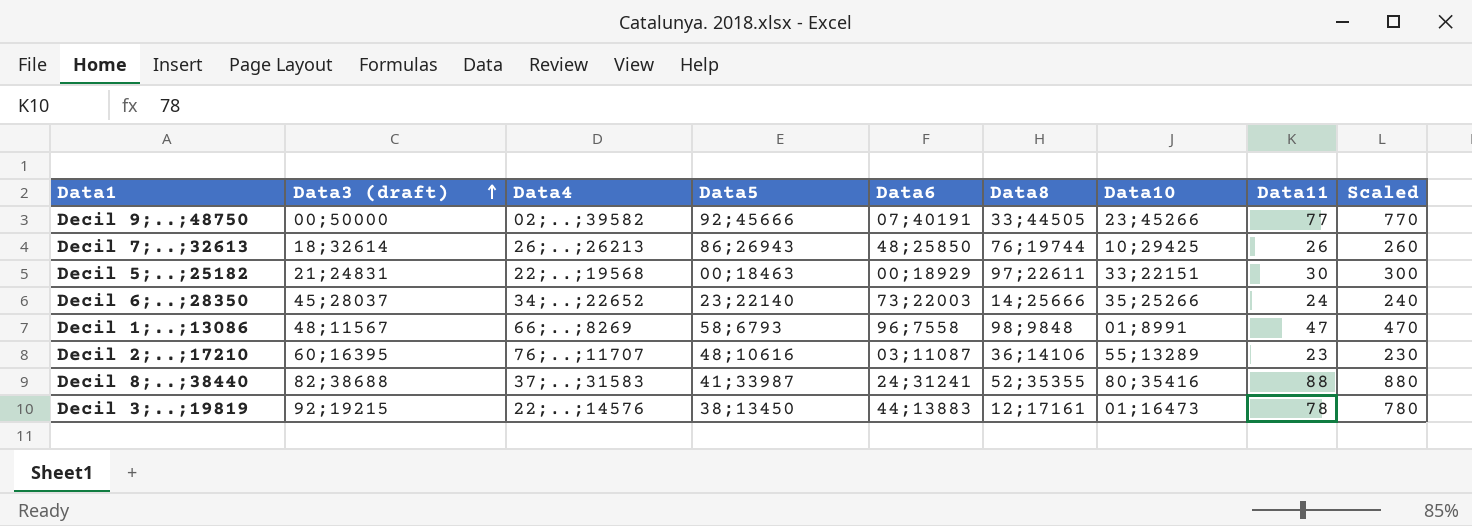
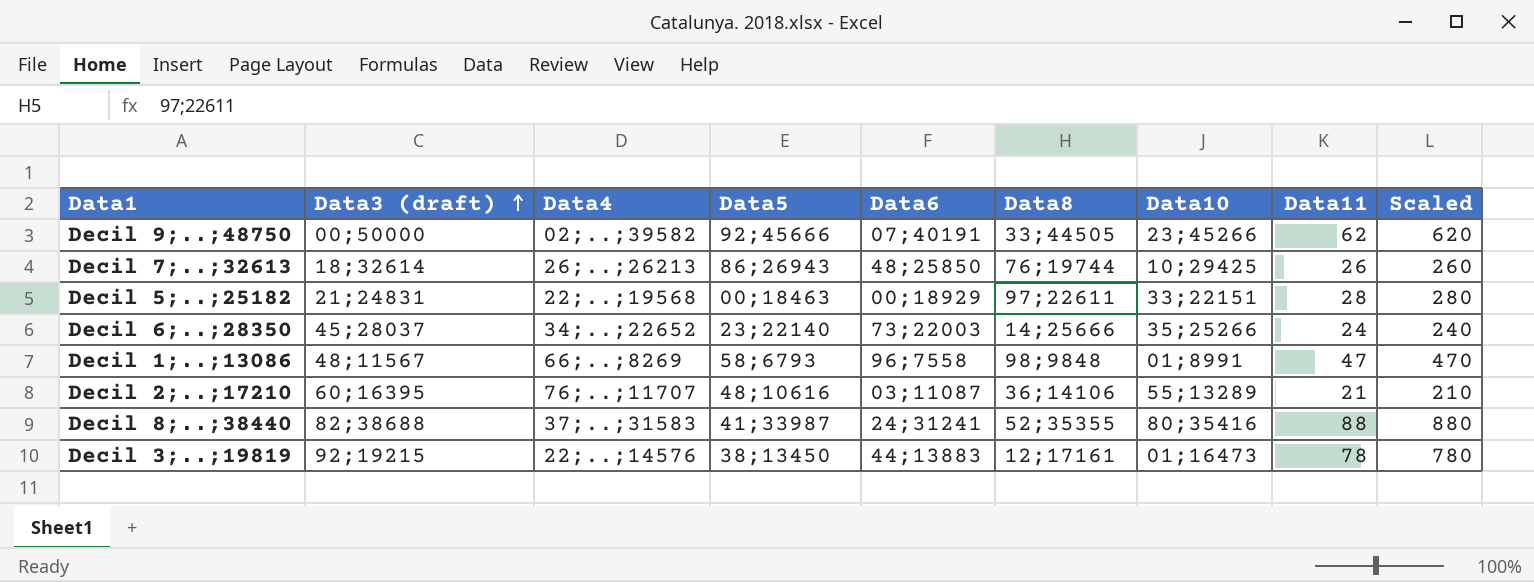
Decil 9;..;48750 | Data11: 77 -> 62
Decil 9;..;48750 | Scaled: 770 -> 620
Decil 5;..;25182 | Data11: 30 -> 28
Decil 5;..;25182 | Scaled: 300 -> 280
Decil 2;..;17210 | Data11: 23 -> 21
Decil 2;..;17210 | Scaled: 230 -> 210

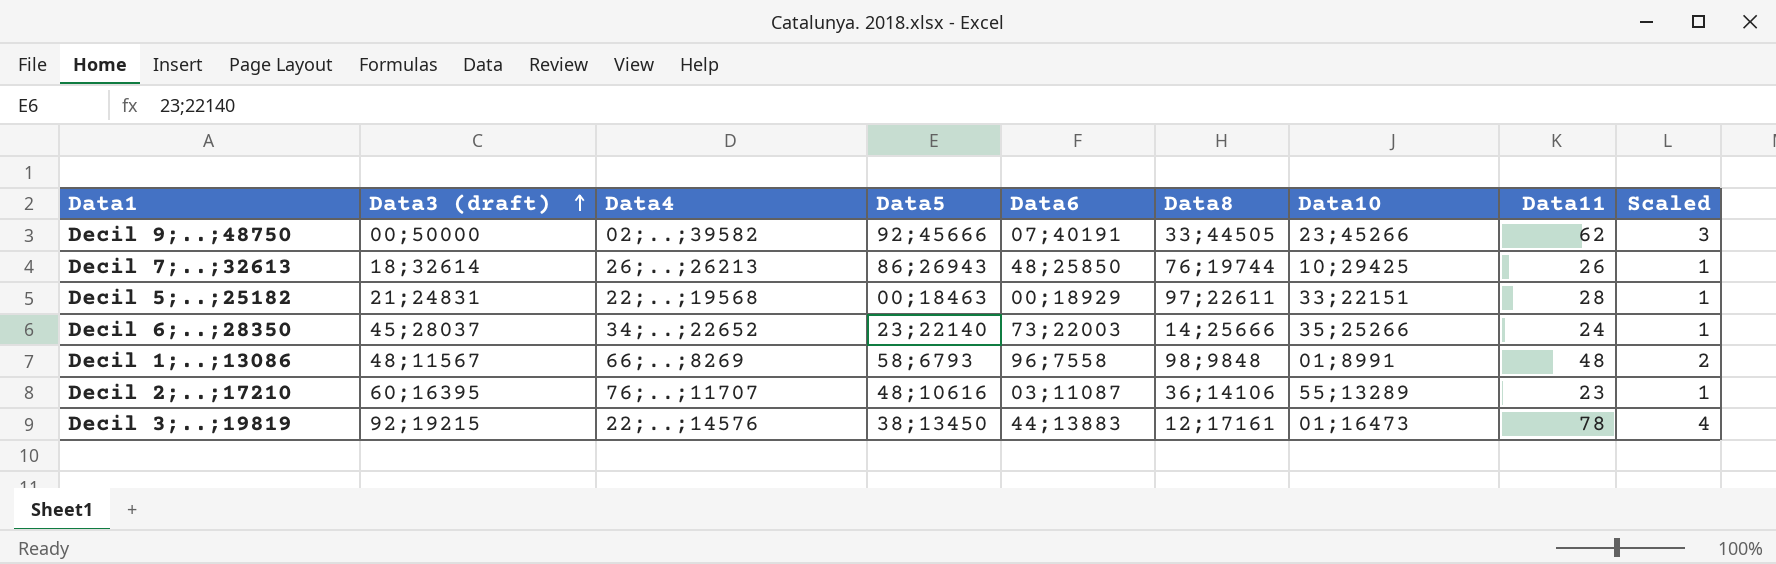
column Scaled | formula: [Data11] * 10 -> [Data11] * 0.05
row Decil 8;..;38440: 82;38688 | 37;..;31583 | 41;33987 | 24;31241 | 52;35355 | 80;35416 | 88 | 880 -> none
Decil 1;..;13086 | Data11: 47 -> 48
Decil 2;..;17210 | Data11: 21 -> 23

